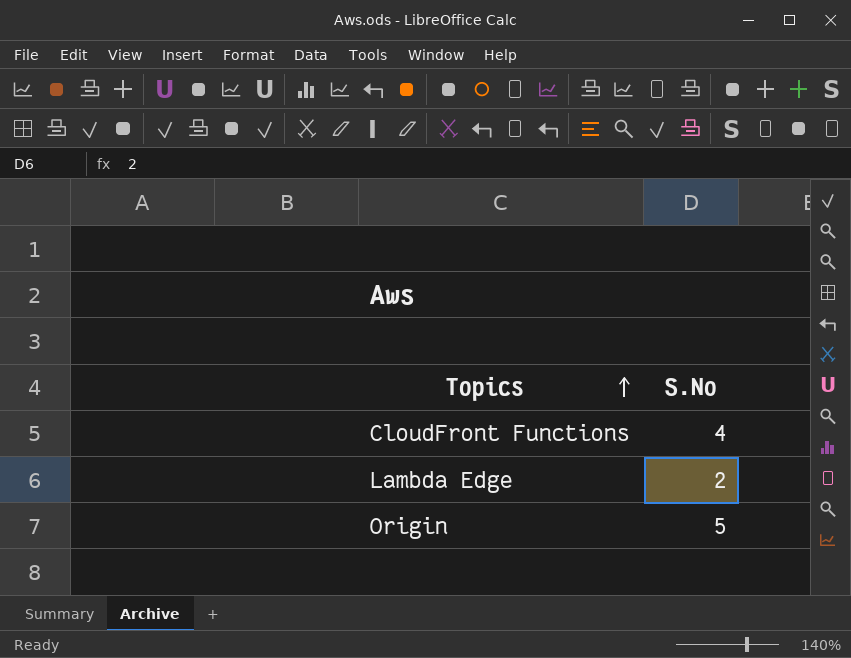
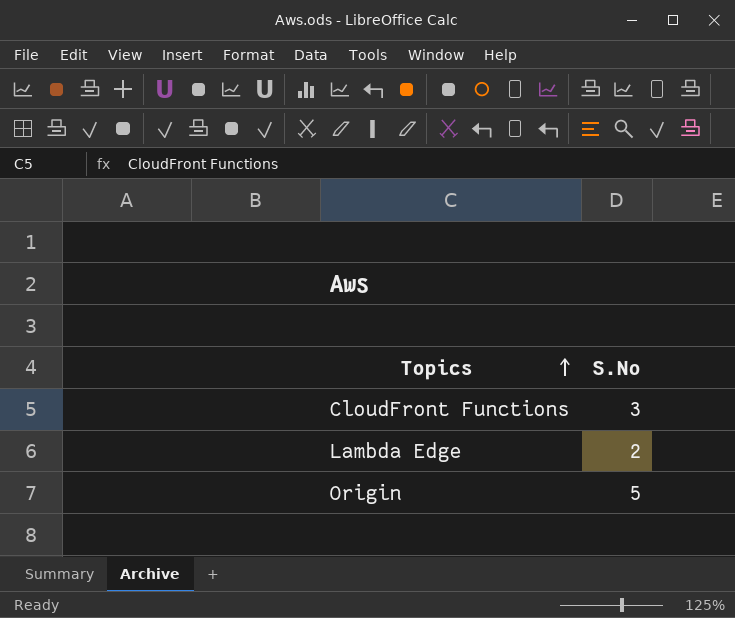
CloudFront Functions | S.No: 4 -> 3

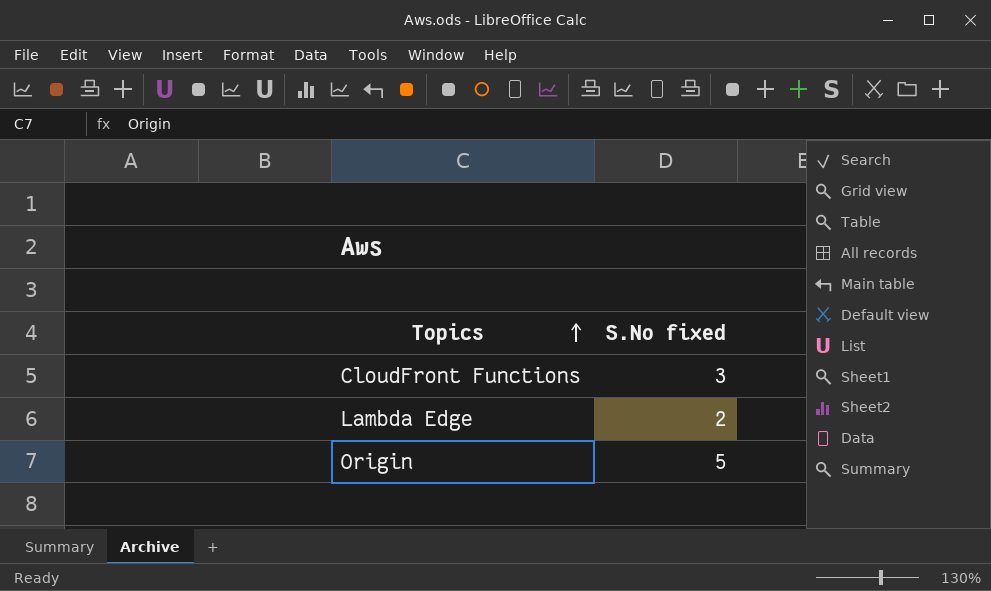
column name: S.No -> S.No fixed

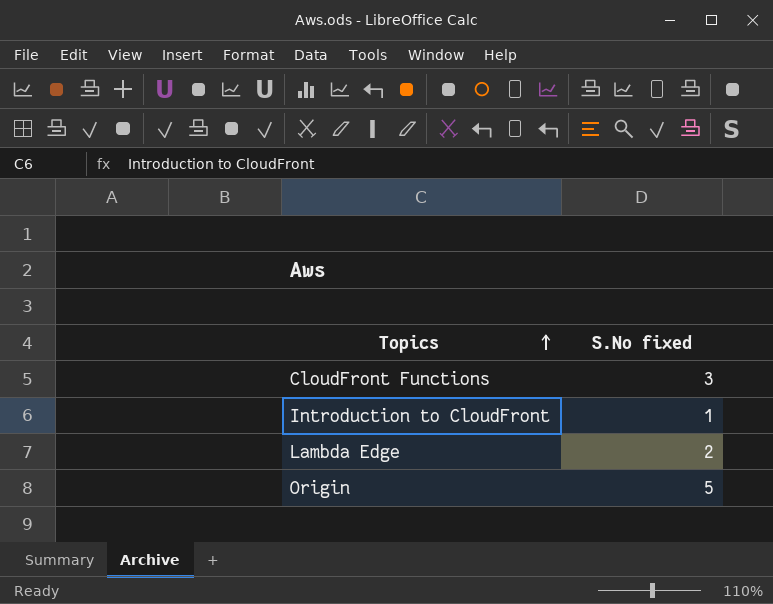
row Introduction to CloudFront: none -> 1

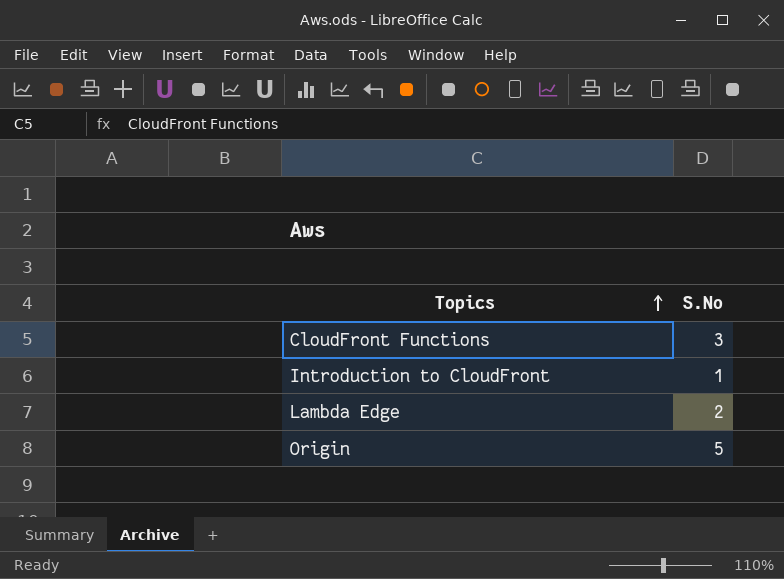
column name: S.No fixed -> S.No

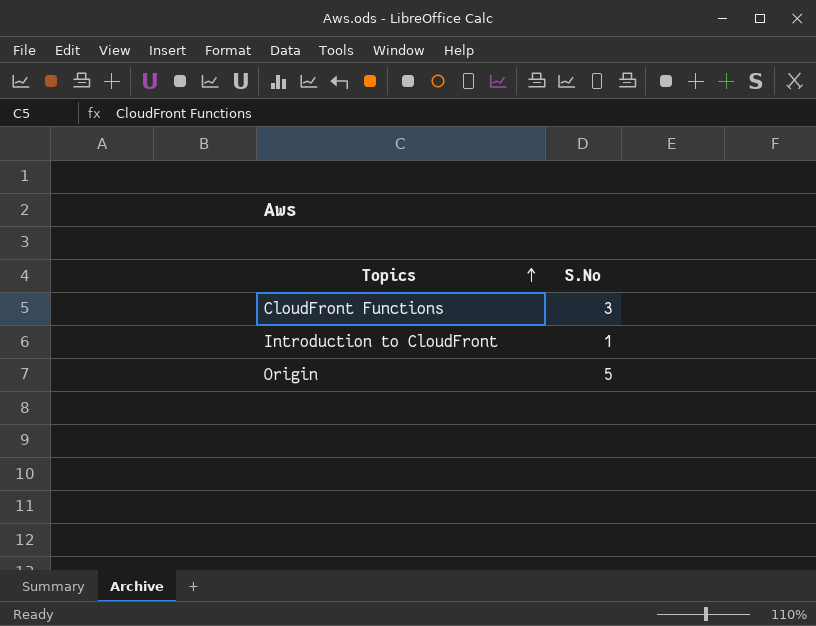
row Lambda Edge: 2 -> none

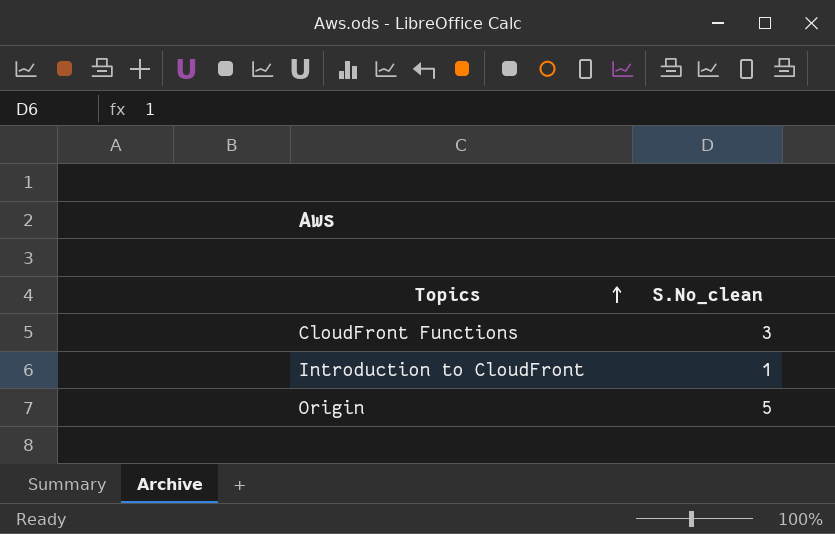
column name: S.No -> S.No_clean

